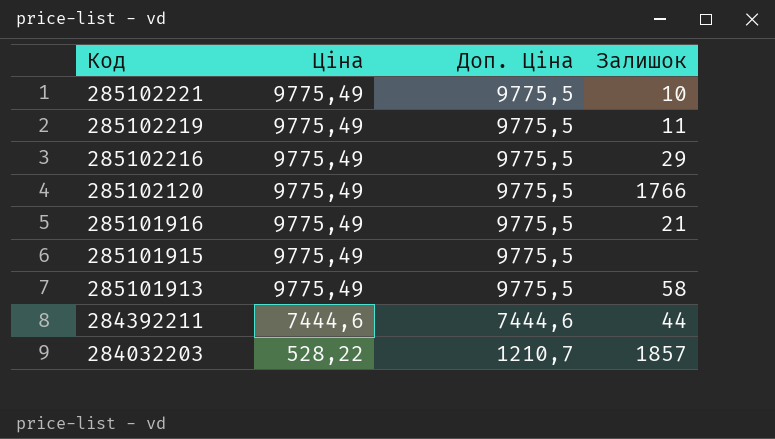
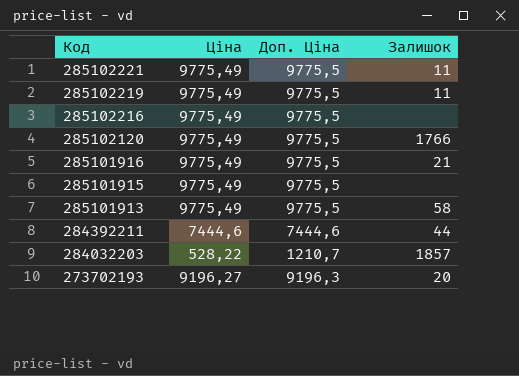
285102221 | Залишок: 10 -> 11
285102216 | Залишок: 29 -> none
row 273702193: none -> 9196,27 | 9196,3 | 20

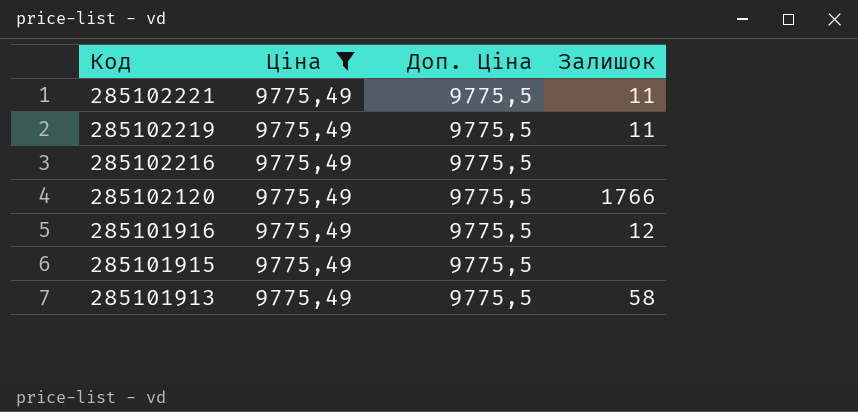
filter: none -> Ціна = 9775,49
285101916 | Залишок: 21 -> 12

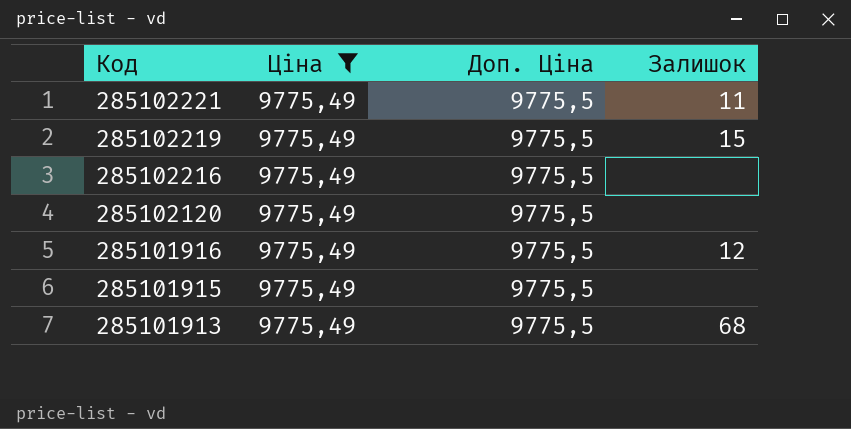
285102219 | Залишок: 11 -> 15
285102120 | Залишок: 1766 -> none
285101913 | Залишок: 58 -> 68

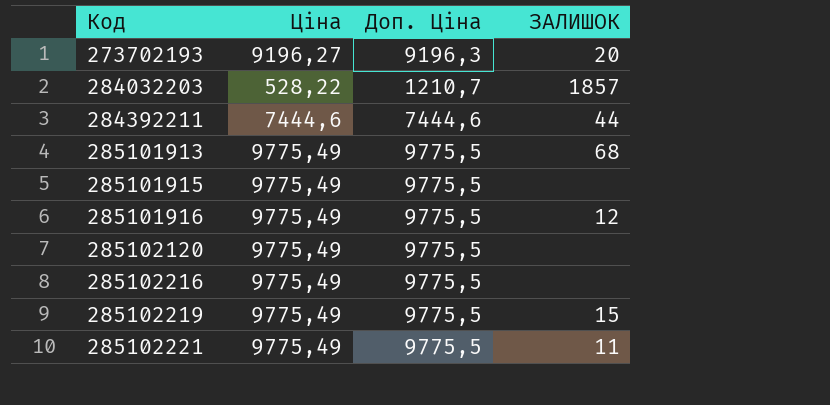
filter: Ціна = 9775,49 -> none
row order: Код descending -> Код ascending
column name: Залишок -> ЗАЛИШОК

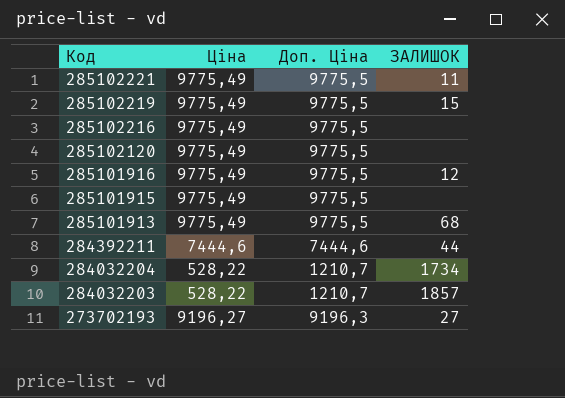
row order: Код ascending -> Код descending
row 284032204: none -> 528,22 | 1210,7 | 1734
273702193 | ЗАЛИШОК: 20 -> 27

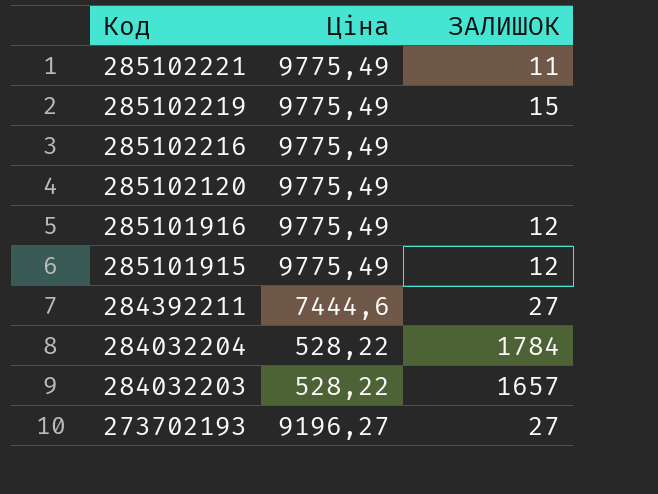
column Доп. Ціна | position: 3 -> none
row 285101913: 9775,49 | 9775,5 | 68 -> none
285101915 | ЗАЛИШОК: none -> 12
284392211 | ЗАЛИШОК: 44 -> 27
284032204 | ЗАЛИШОК: 1734 -> 1784
284032203 | ЗАЛИШОК: 1857 -> 1657

